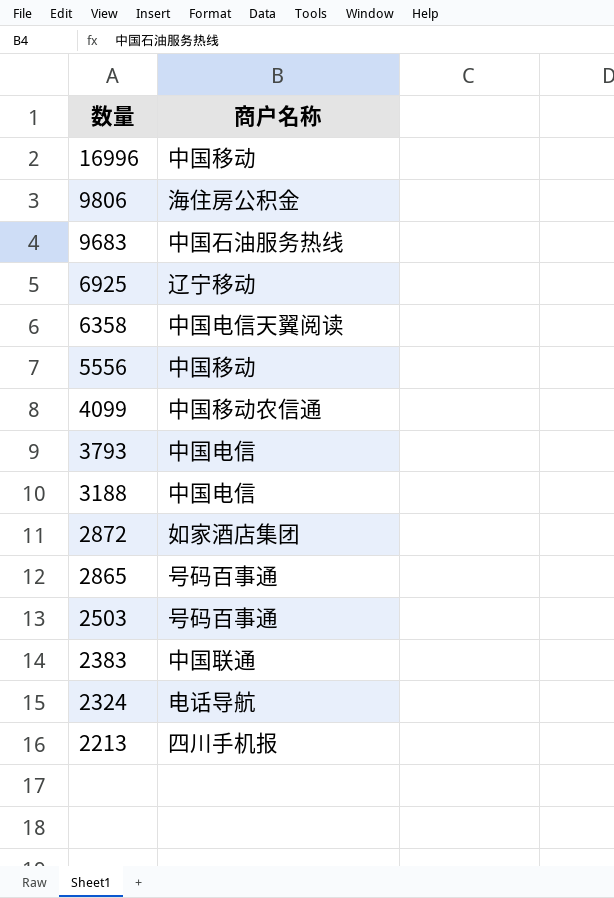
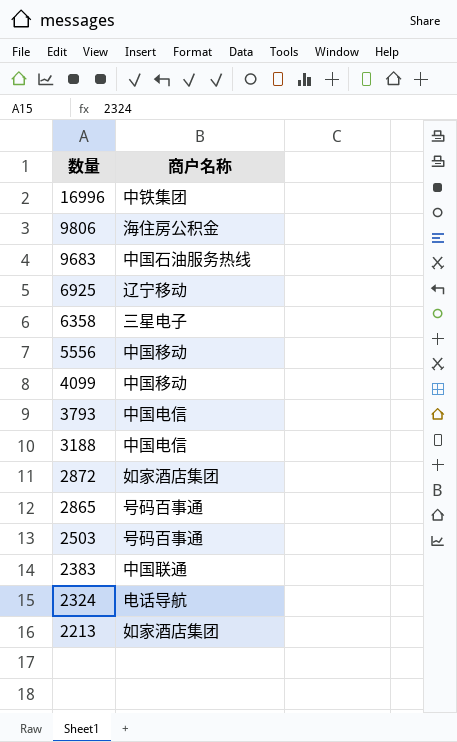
16996 | 商户名称: 中国移动 -> 中铁集团
6358 | 商户名称: 中国电信天翼阅读 -> 三星电子
4099 | 商户名称: 中国移动农信通 -> 中国移动
2213 | 商户名称: 四川手机报 -> 如家酒店集团

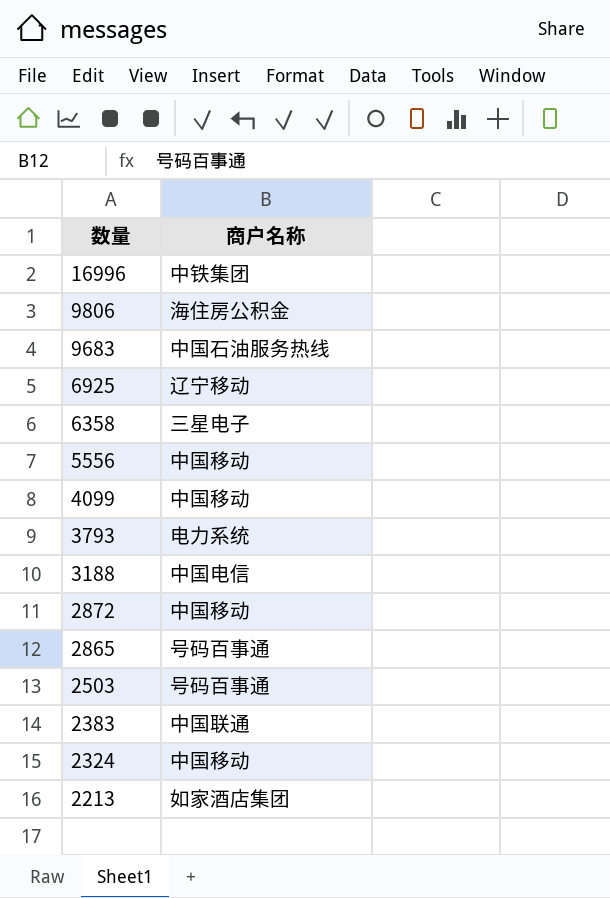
3793 | 商户名称: 中国电信 -> 电力系统
2872 | 商户名称: 如家酒店集团 -> 中国移动
2324 | 商户名称: 电话导航 -> 中国移动

